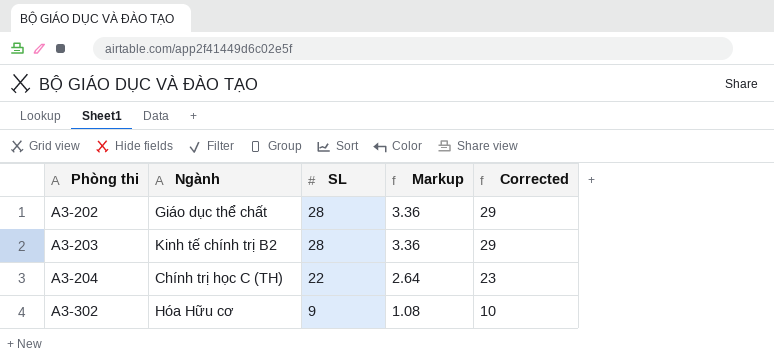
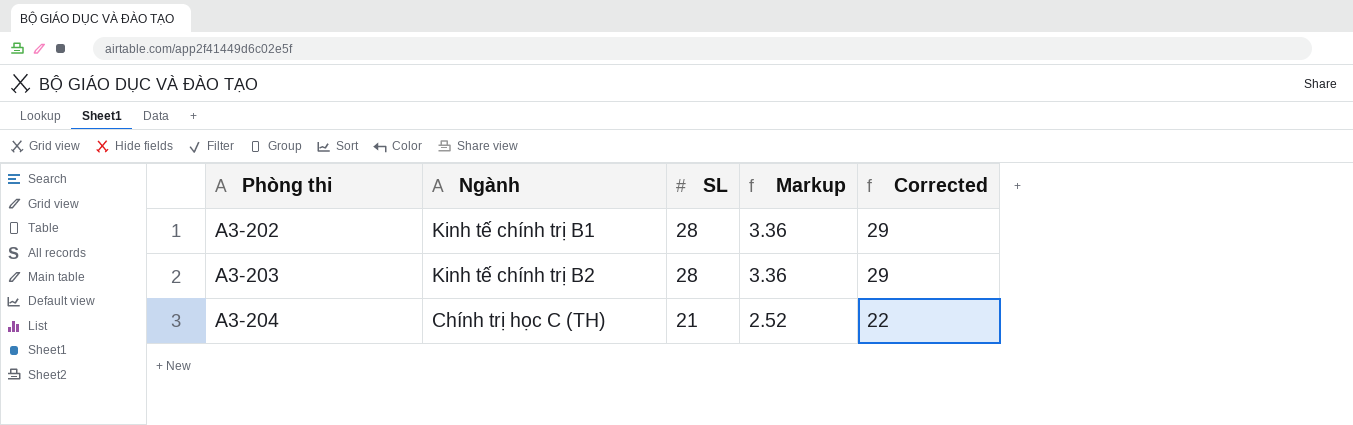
row A3-302: Hóa Hữu cơ | 9 | 1.08 | 10 -> none
A3-202 | Ngành: Giáo dục thể chất -> Kinh tế chính trị B1
A3-204 | SL: 22 -> 21
A3-204 | Markup: 2.64 -> 2.52
A3-204 | Corrected: 23 -> 22

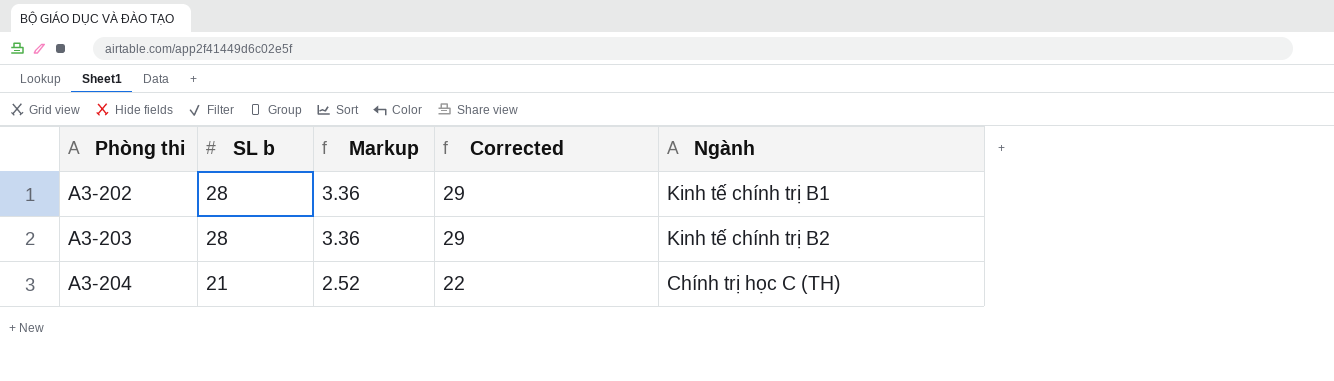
column name: SL -> SL b
column Ngành | position: 2 -> 5

